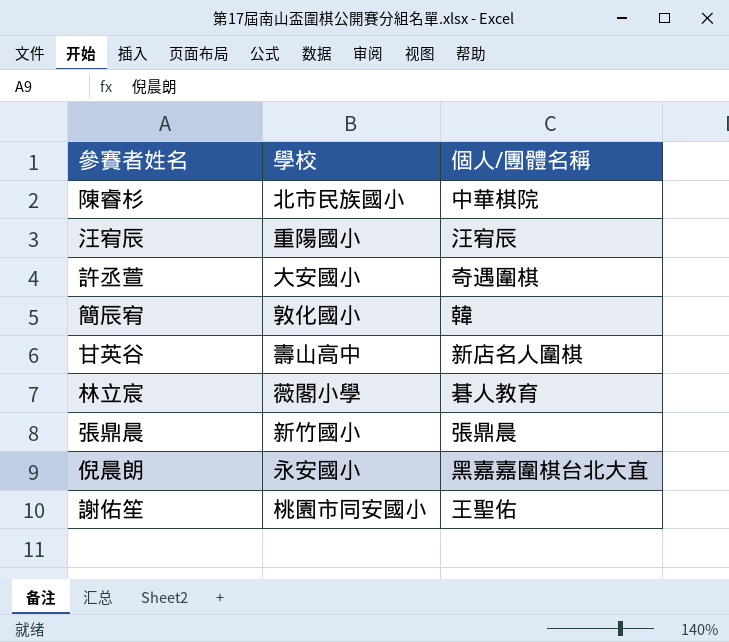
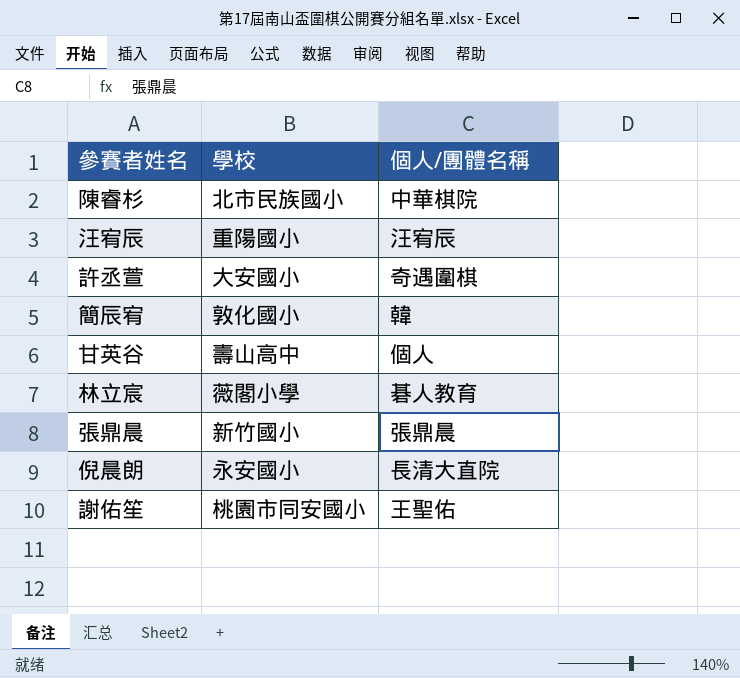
甘英谷 | 個人/團體名稱: 新店名人圍棋 -> 個人
倪晨朗 | 個人/團體名稱: 黑嘉嘉圍棋台北大直 -> 長清大直院

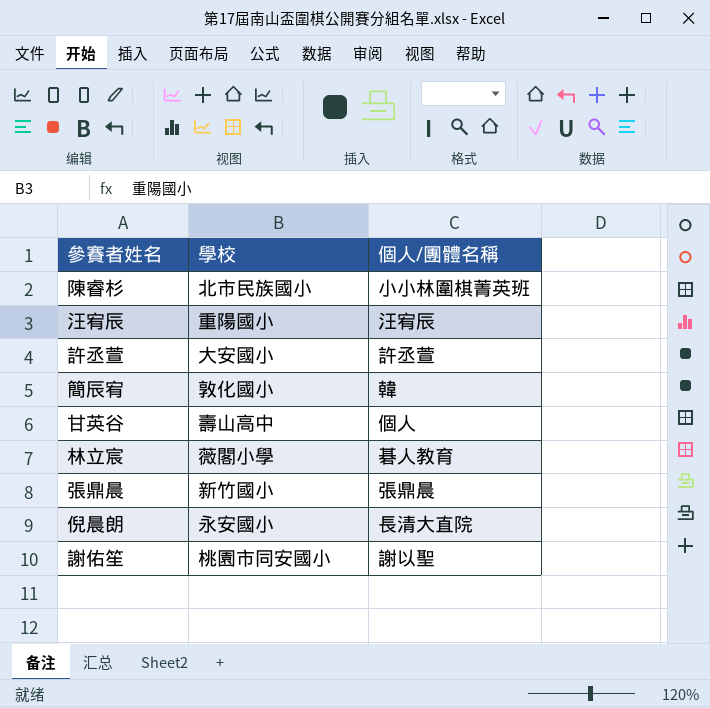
陳睿杉 | 個人/團體名稱: 中華棋院 -> 小小林圍棋菁英班
許丞萱 | 個人/團體名稱: 奇遇圍棋 -> 許丞萱
謝佑笙 | 個人/團體名稱: 王聖佑 -> 謝以聖

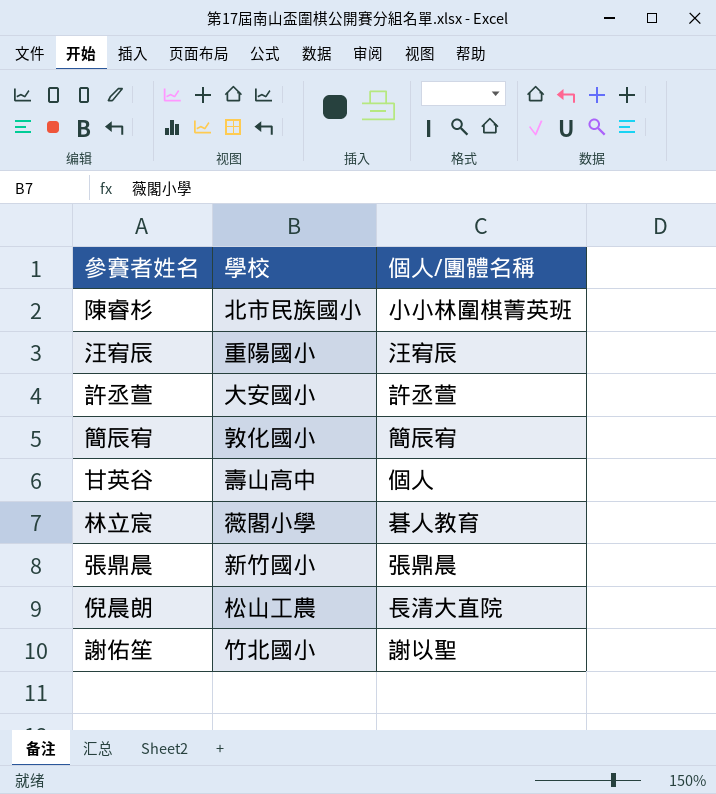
簡辰宥 | 個人/團體名稱: 韓 -> 簡辰宥
倪晨朗 | 學校: 永安國小 -> 松山工農
謝佑笙 | 學校: 桃園市同安國小 -> 竹北國小

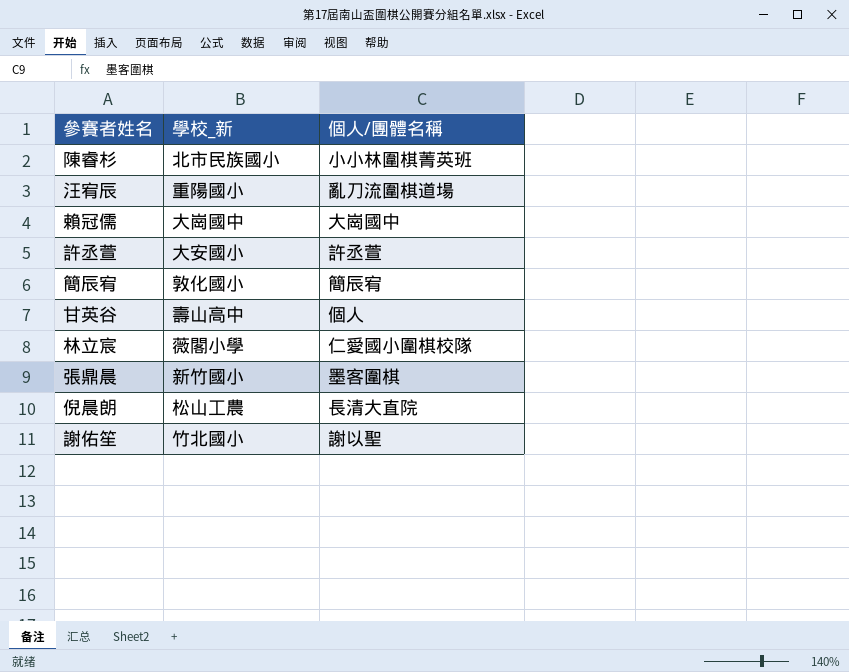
column name: 學校 -> 學校_新
汪宥辰 | 個人/團體名稱: 汪宥辰 -> 亂刀流圍棋道場
row 賴冠儒: none -> 大崗國中 | 大崗國中
林立宸 | 個人/團體名稱: 碁人教育 -> 仁愛國小圍棋校隊
張鼎晨 | 個人/團體名稱: 張鼎晨 -> 墨客圍棋

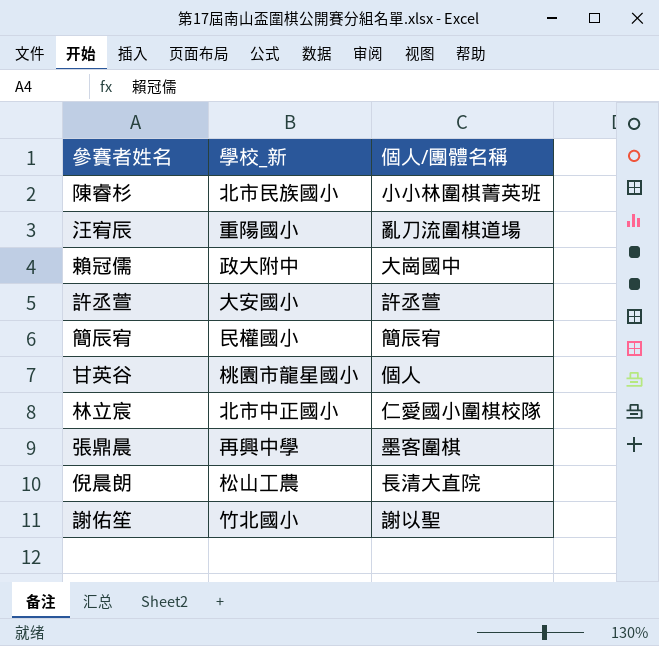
賴冠儒 | 學校_新: 大崗國中 -> 政大附中
簡辰宥 | 學校_新: 敦化國小 -> 民權國小
甘英谷 | 學校_新: 壽山高中 -> 桃園市龍星國小
林立宸 | 學校_新: 薇閣小學 -> 北市中正國小
張鼎晨 | 學校_新: 新竹國小 -> 再興中學

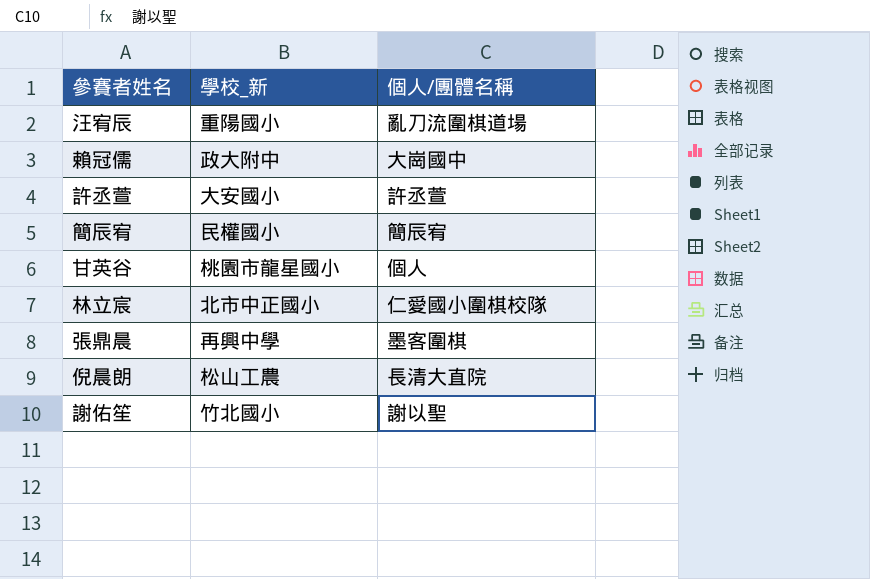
row 陳睿杉: 北市民族國小 | 小小林圍棋菁英班 -> none

